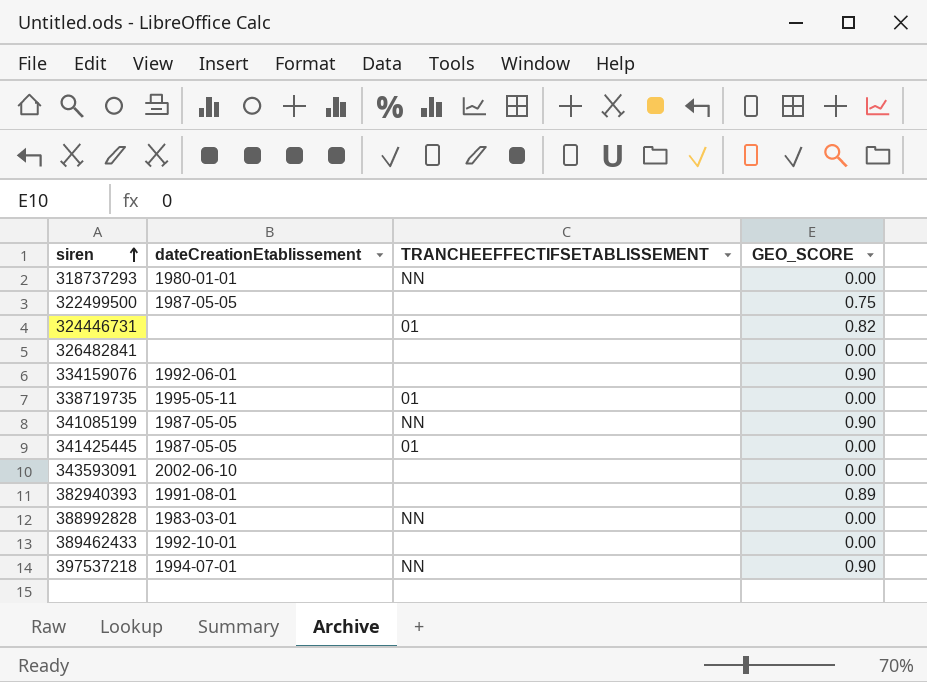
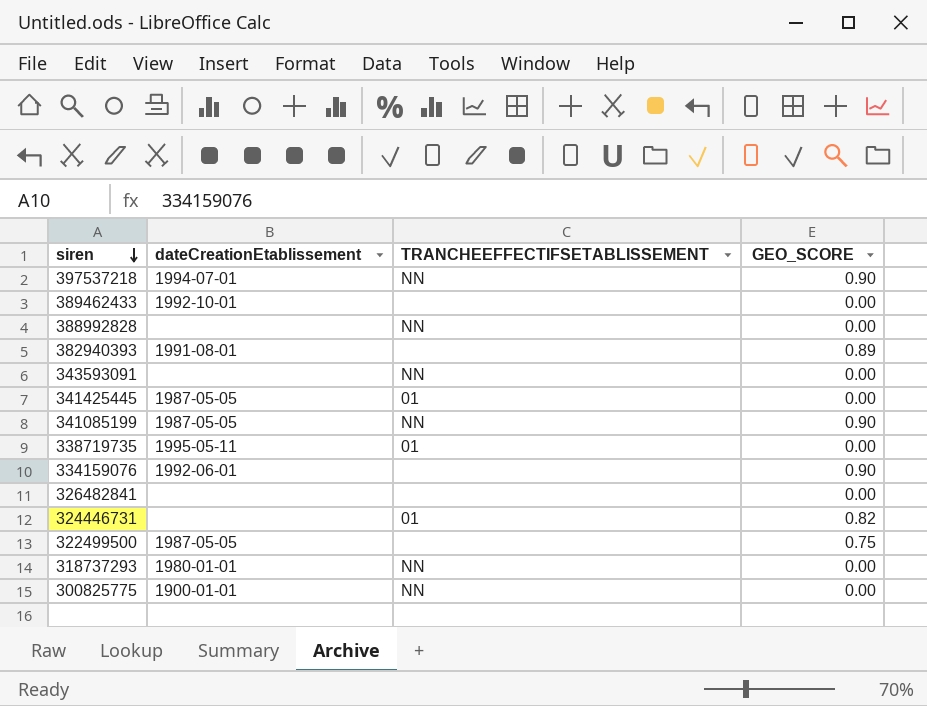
row order: siren ascending -> siren descending
388992828 | dateCreationEtablissement: 1983-03-01 -> none
343593091 | dateCreationEtablissement: 2002-06-10 -> none
343593091 | TRANCHEEFFECTIFSETABLISSEMENT: none -> NN
row 300825775: none -> 1900-01-01 | NN | 0.00

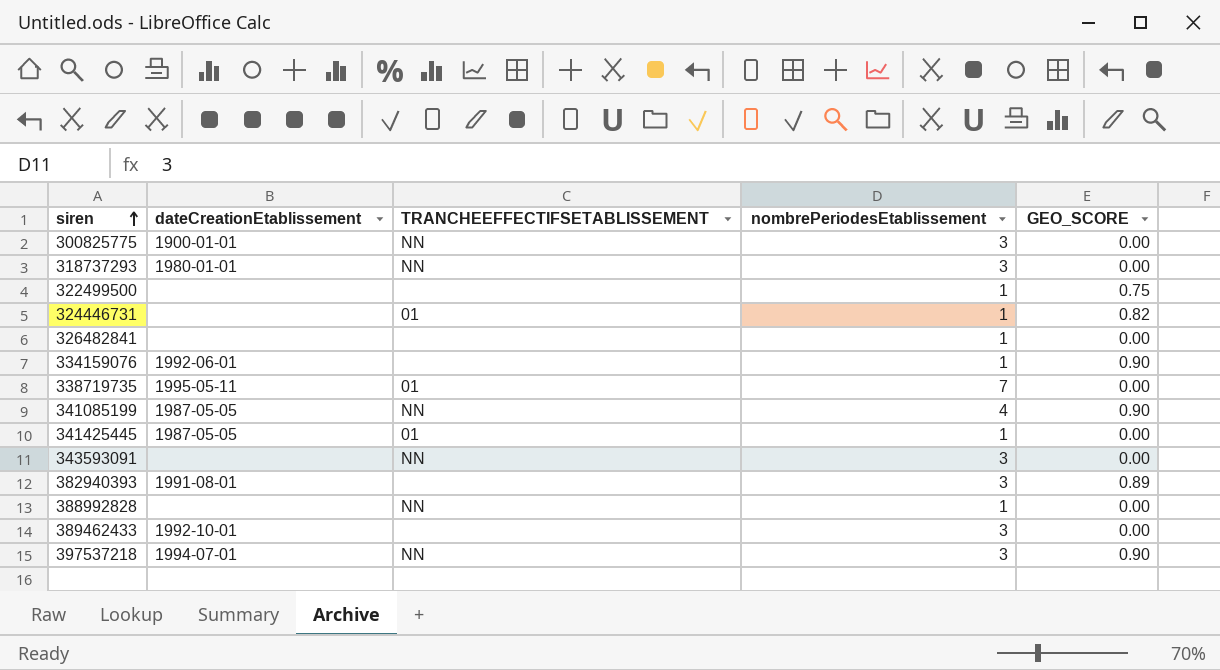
row order: siren descending -> siren ascending
column nombrePeriodesEtablissement | position: none -> 4
322499500 | dateCreationEtablissement: 1987-05-05 -> none

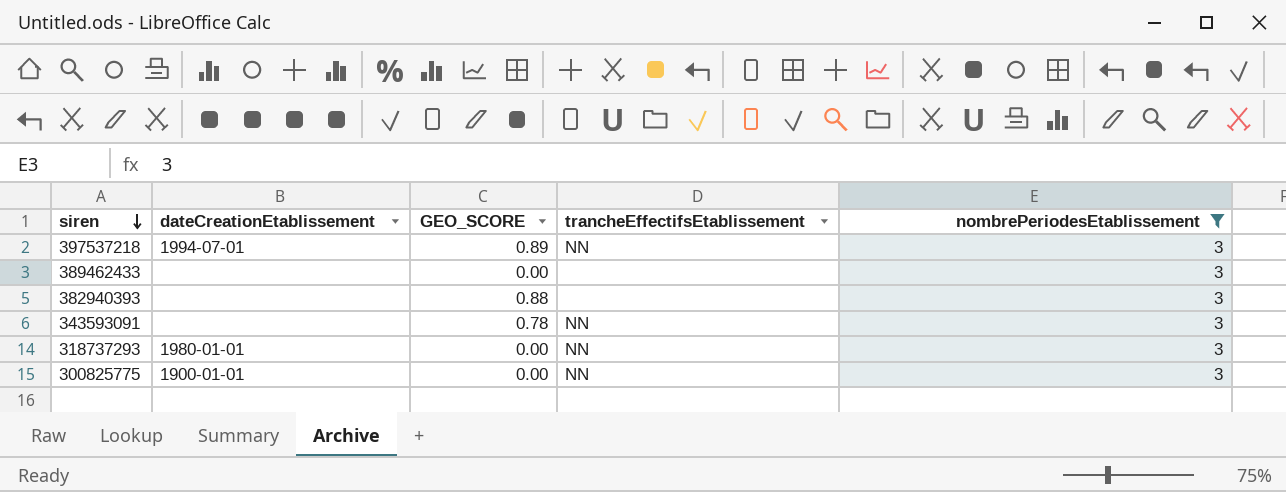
filter: none -> nombrePeriodesEtablissement = 3
row order: siren ascending -> siren descending
column GEO_SCORE | position: 5 -> 3
column name: TRANCHEEFFECTIFSETABLISSEMENT -> trancheEffectifsEtablissement
397537218 | GEO_SCORE: 0.90 -> 0.89
389462433 | dateCreationEtablissement: 1992-10-01 -> none
382940393 | dateCreationEtablissement: 1991-08-01 -> none
382940393 | GEO_SCORE: 0.89 -> 0.88
343593091 | GEO_SCORE: 0.00 -> 0.78

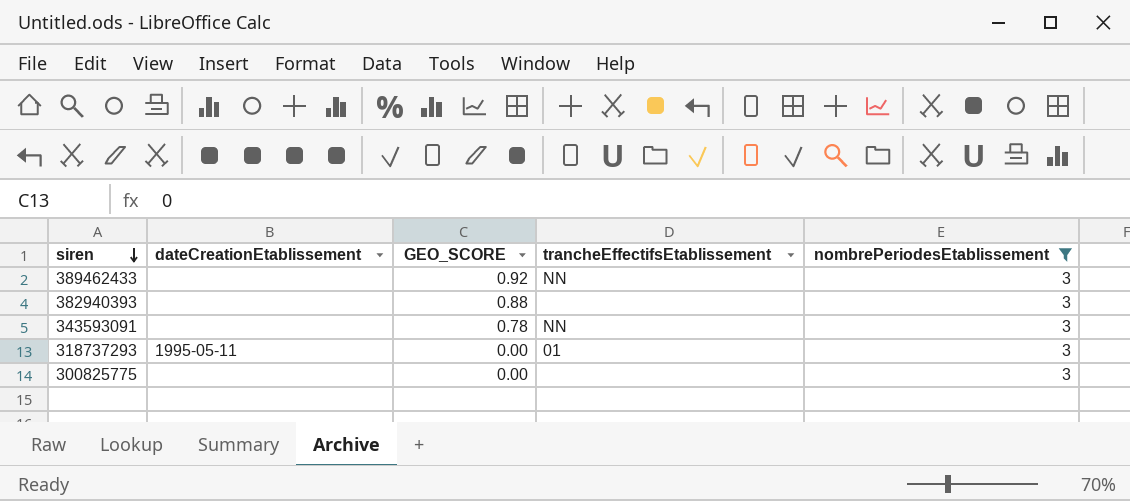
row 397537218: 1994-07-01 | 0.89 | NN | 3 -> none
389462433 | GEO_SCORE: 0.00 -> 0.92
389462433 | trancheEffectifsEtablissement: none -> NN
318737293 | dateCreationEtablissement: 1980-01-01 -> 1995-05-11
318737293 | trancheEffectifsEtablissement: NN -> 01
300825775 | dateCreationEtablissement: 1900-01-01 -> none
300825775 | trancheEffectifsEtablissement: NN -> none

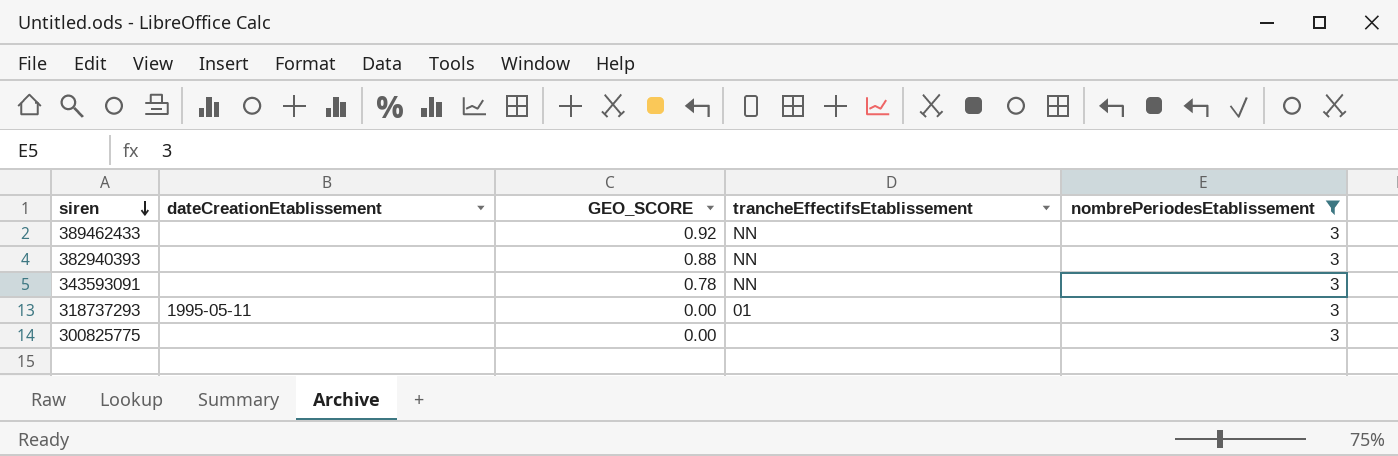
382940393 | trancheEffectifsEtablissement: none -> NN

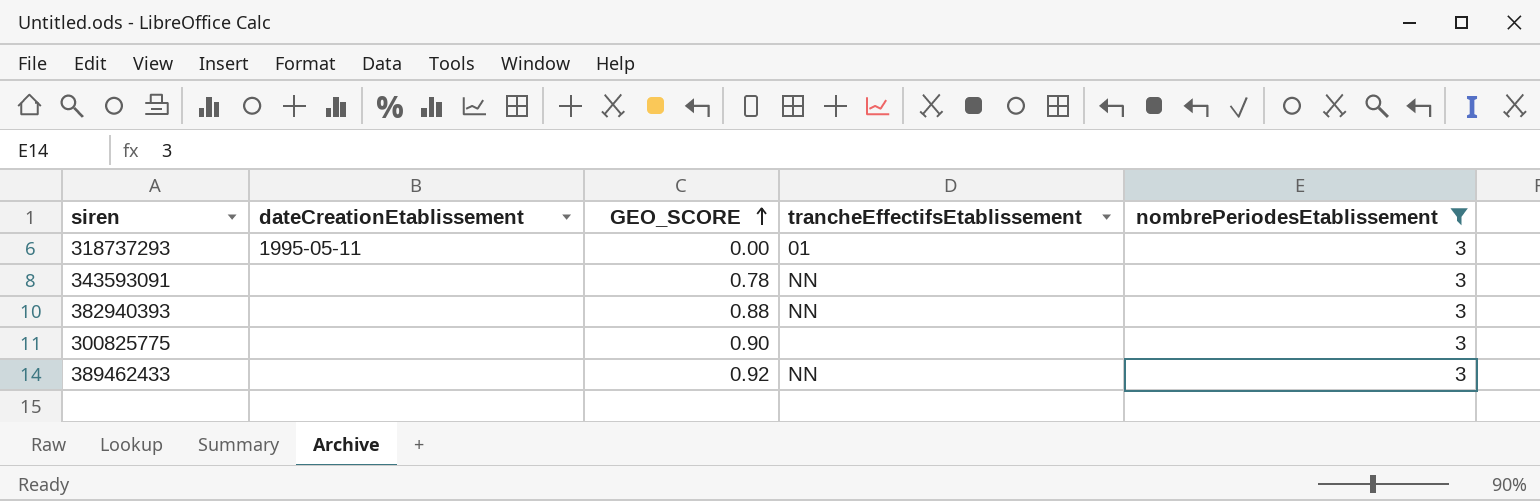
row order: siren descending -> GEO_SCORE ascending
300825775 | GEO_SCORE: 0.00 -> 0.90

